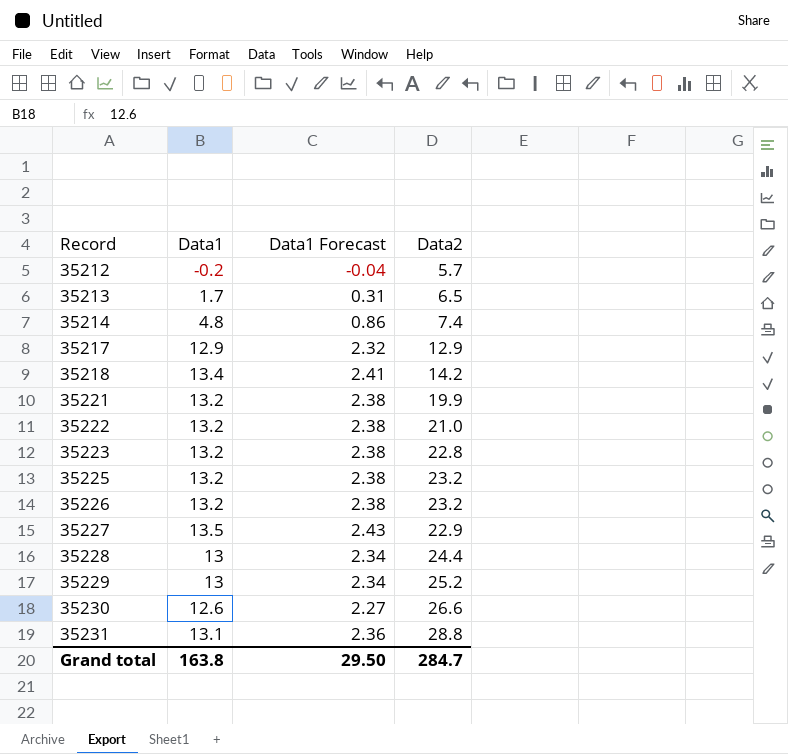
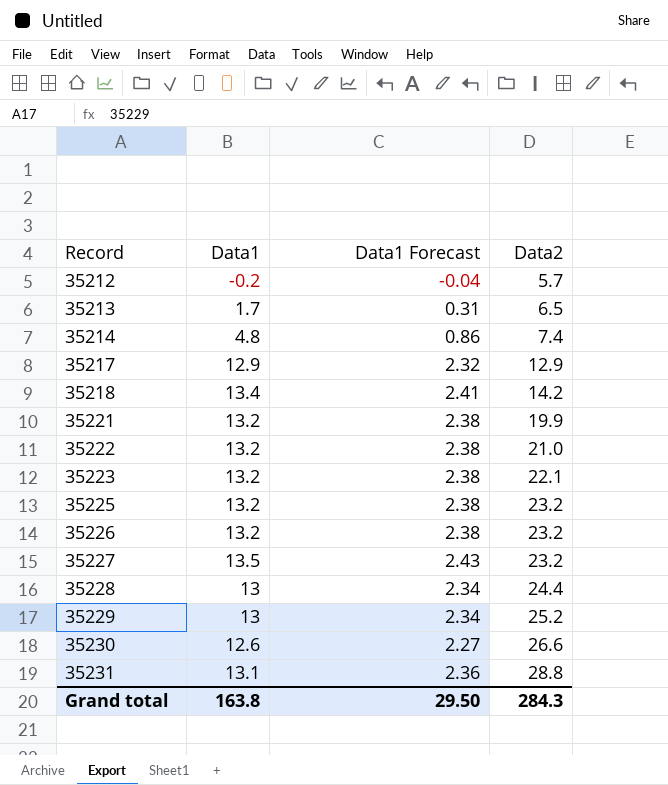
35223 | Data2: 22.8 -> 22.1
35227 | Data2: 22.9 -> 23.2
Grand total | Data2: 284.7 -> 284.3

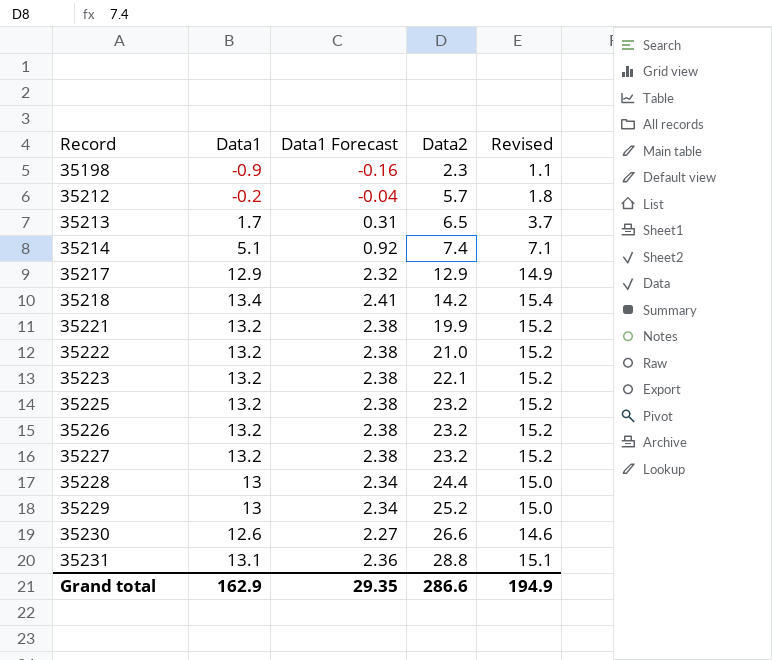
column Revised | formula: none -> [Data1] + 2
row 35198: none -> -0.9 | -0.16 | 2.3 | 1.1
35214 | Data1: 4.8 -> 5.1
35214 | Data1 Forecast: 0.86 -> 0.92
35227 | Data1: 13.5 -> 13.2
35227 | Data1 Forecast: 2.43 -> 2.38
Grand total | Data1: 163.8 -> 162.9
Grand total | Data1 Forecast: 29.50 -> 29.35
Grand total | Data2: 284.3 -> 286.6

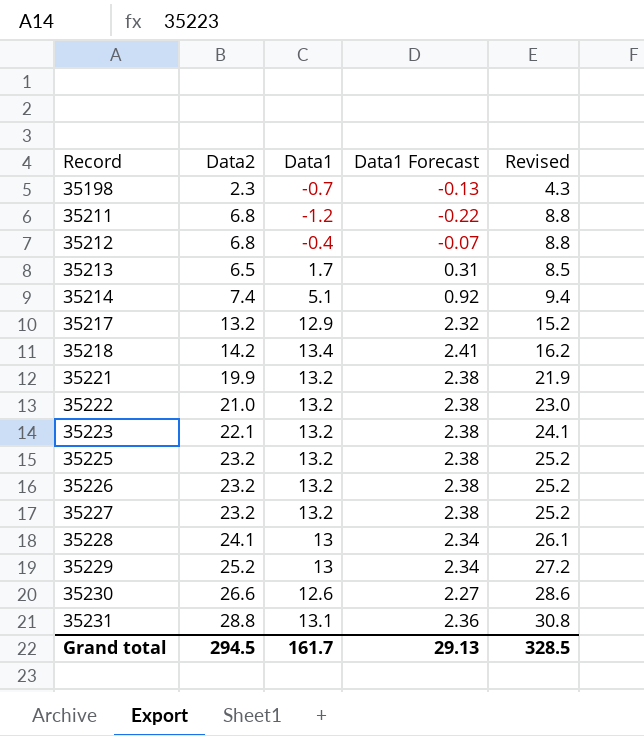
column Data2 | position: 4 -> 2
column Revised | formula: [Data1] + 2 -> [Data2] + 2
35198 | Data1: -0.9 -> -0.7
35198 | Data1 Forecast: -0.16 -> -0.13
row 35211: none -> 6.8 | -1.2 | -0.22 | 8.8
35212 | Data2: 5.7 -> 6.8
35212 | Data1: -0.2 -> -0.4
35212 | Data1 Forecast: -0.04 -> -0.07
35217 | Data2: 12.9 -> 13.2
35228 | Data2: 24.4 -> 24.1
Grand total | Data2: 286.6 -> 294.5
Grand total | Data1: 162.9 -> 161.7
Grand total | Data1 Forecast: 29.35 -> 29.13
Grand total | Revised: 194.9 -> 328.5

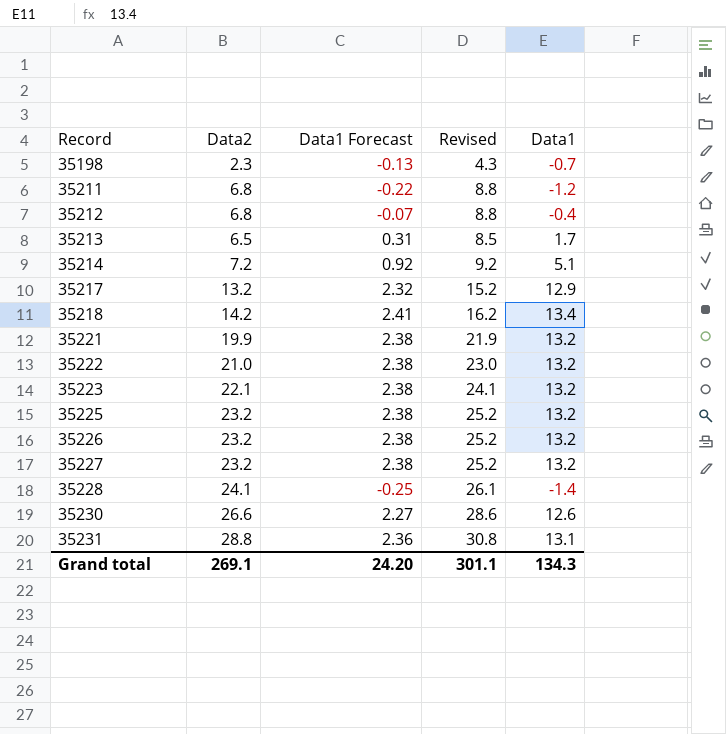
column Data1 | position: 3 -> 5
row 35229: 25.2 | 13 | 2.34 | 27.2 -> none
35214 | Data2: 7.4 -> 7.2
35214 | Revised: 9.4 -> 9.2
35228 | Data1 Forecast: 2.34 -> -0.25
35228 | Data1: 13 -> -1.4
Grand total | Data2: 294.5 -> 269.1
Grand total | Data1 Forecast: 29.13 -> 24.20
Grand total | Revised: 328.5 -> 301.1
Grand total | Data1: 161.7 -> 134.3

